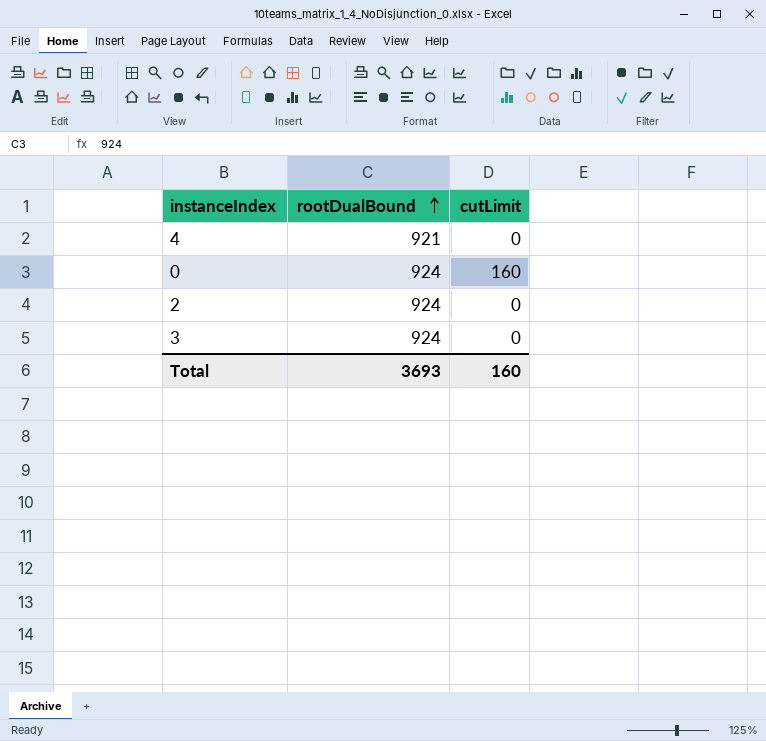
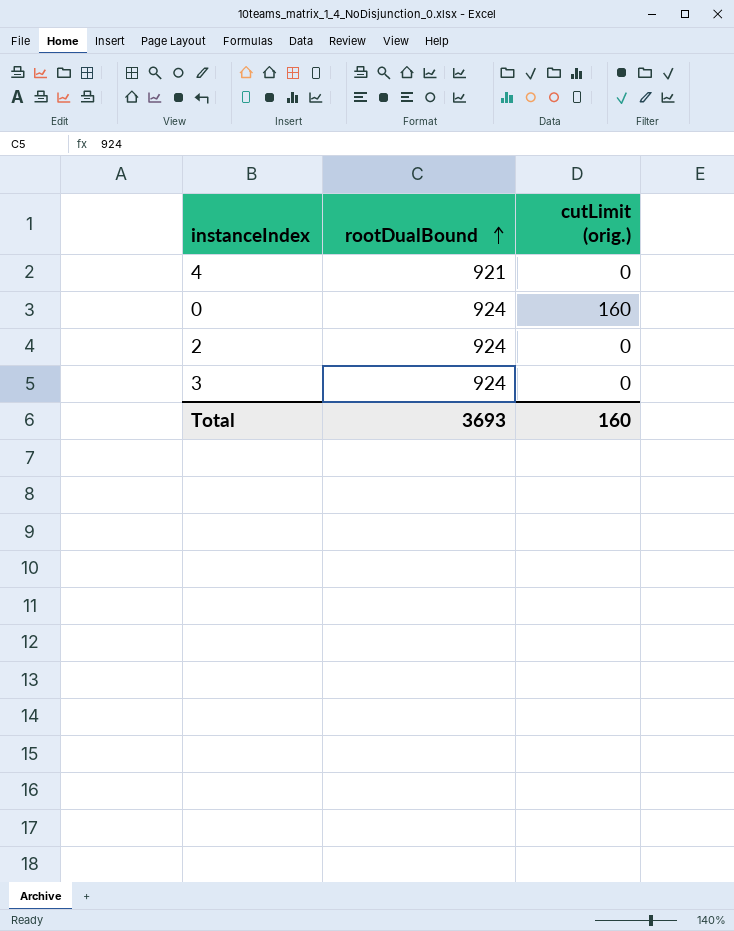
column name: cutLimit -> cutLimit (orig.)

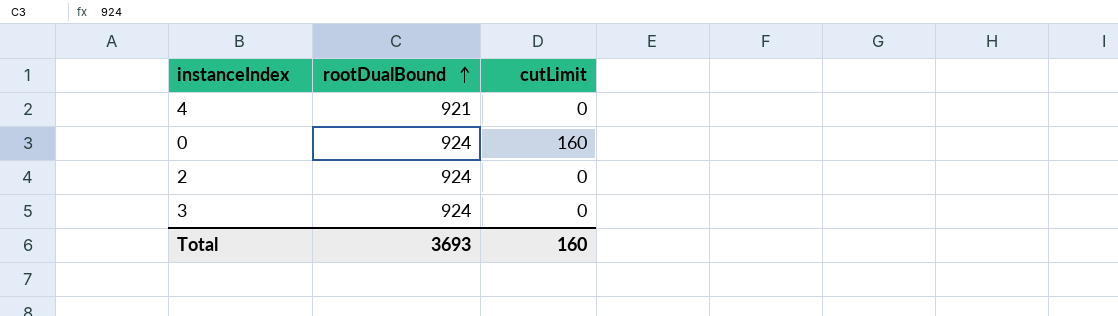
column name: cutLimit (orig.) -> cutLimit

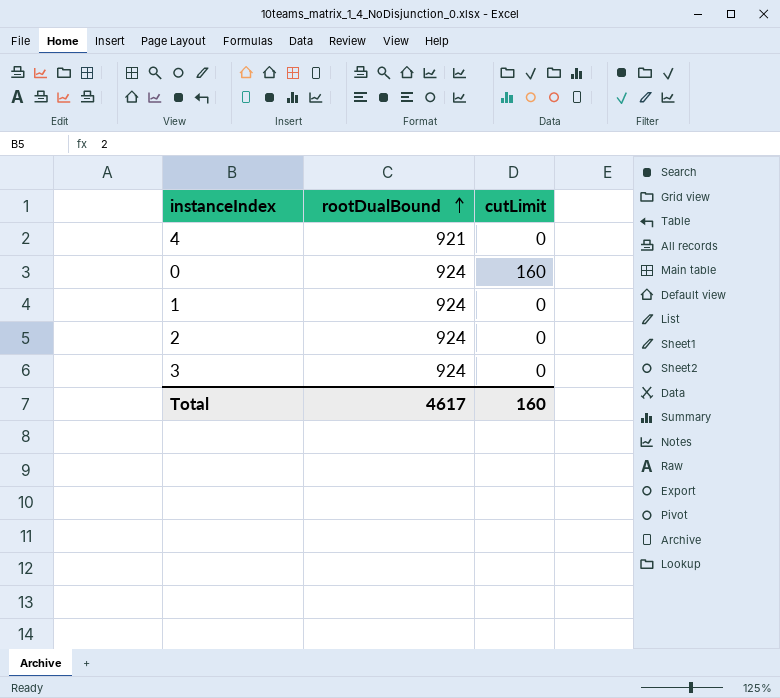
row 1: none -> 924 | 0
Total | rootDualBound: 3693 -> 4617

